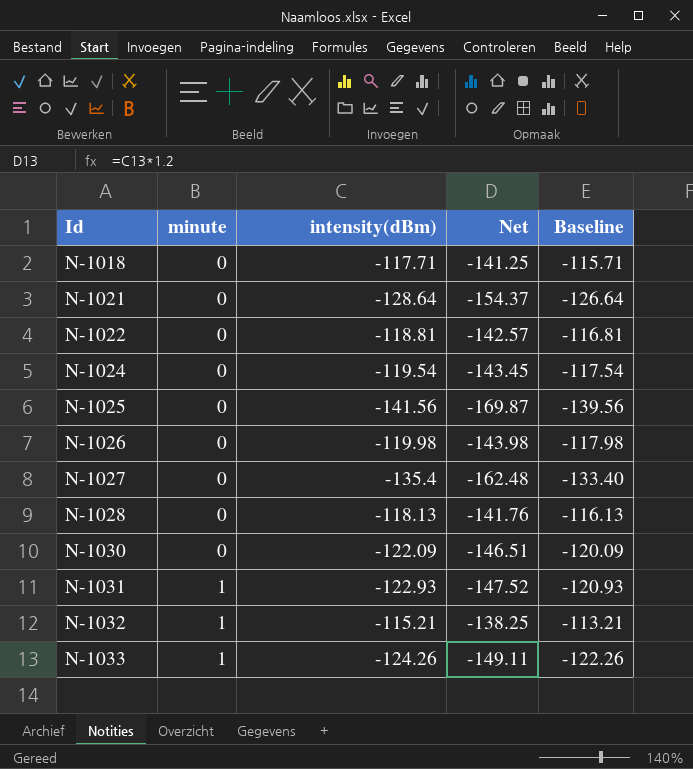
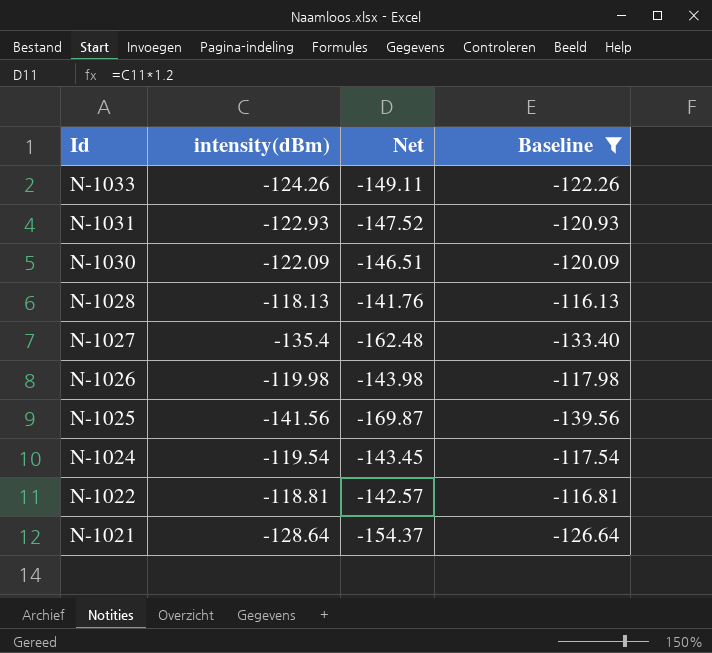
filter: none -> Baseline <= -116.13
row order: Id ascending -> Id descending
column minute | position: 2 -> none

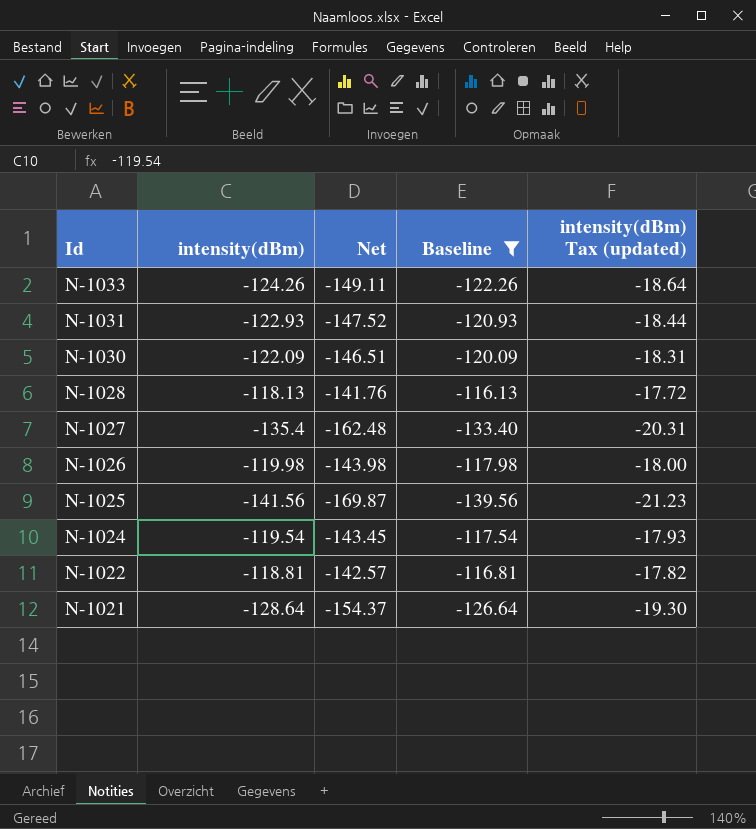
column intensity(dBm) Tax (updated) | formula: none -> [intensity(dBm)] * 0.15

